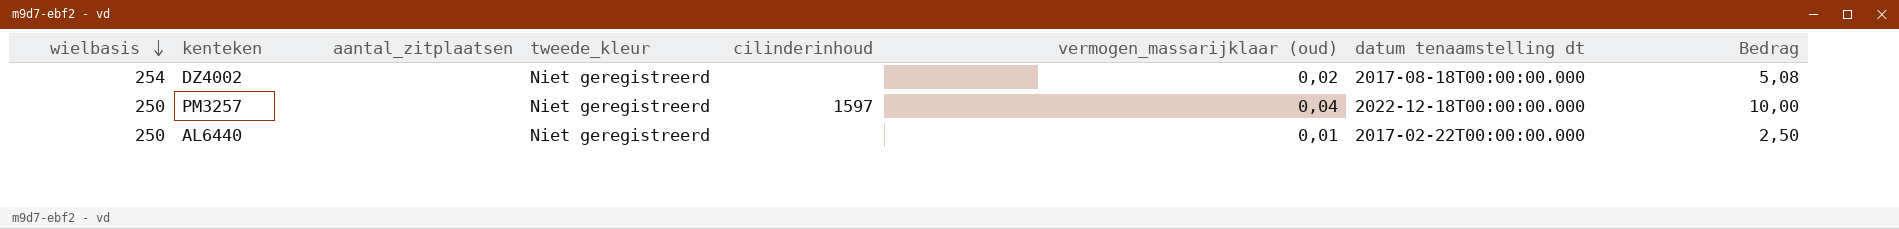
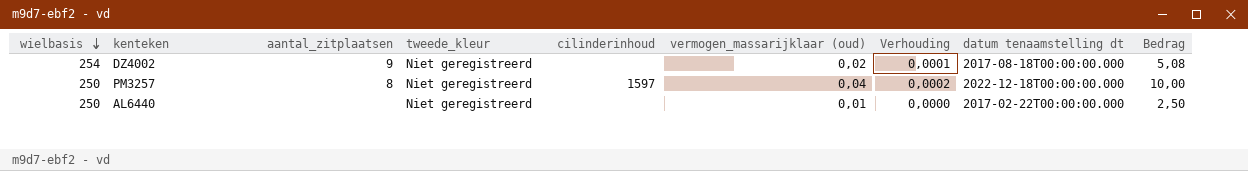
column Verhouding | formula: none -> [vermogen_massarijklaar (oud)] / [wielbasis]
DZ4002 | aantal_zitplaatsen: none -> 9
PM3257 | aantal_zitplaatsen: none -> 8

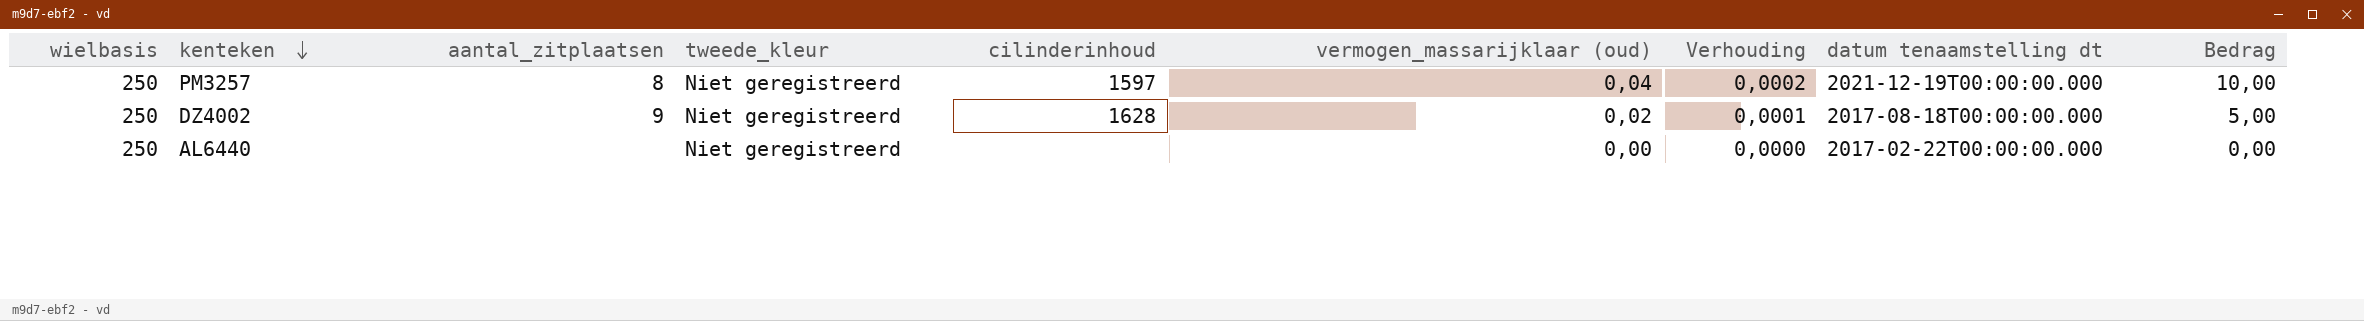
row order: wielbasis descending -> kenteken descending
PM3257 | datum tenaamstelling dt: 2022-12-18T00:00:00.000 -> 2021-12-19T00:00:00.000
DZ4002 | wielbasis: 254 -> 250
DZ4002 | cilinderinhoud: none -> 1628
DZ4002 | Bedrag: 5,08 -> 5,00
AL6440 | vermogen_massarijklaar (oud): 0,01 -> 0,00
AL6440 | Bedrag: 2,50 -> 0,00

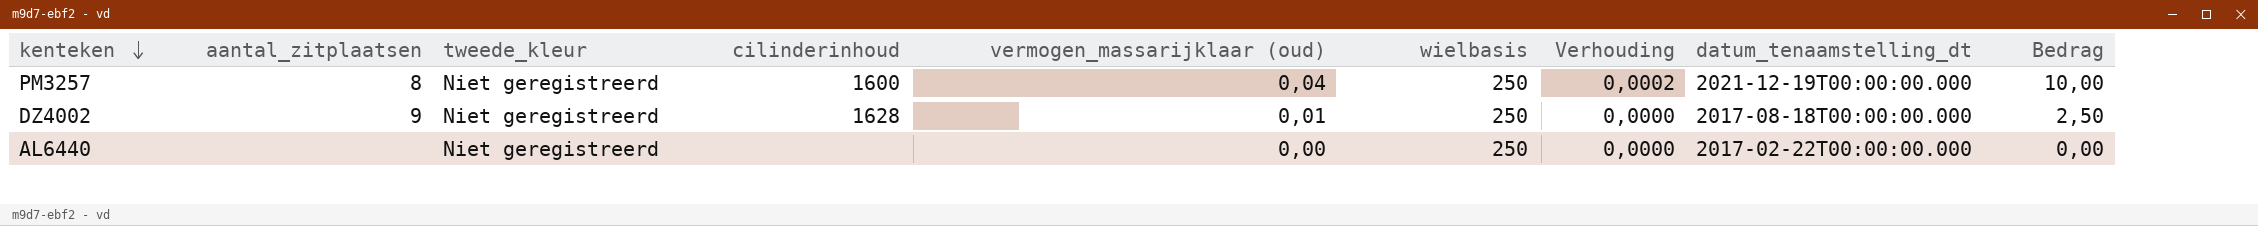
column wielbasis | position: 1 -> 6
column name: datum tenaamstelling dt -> datum_tenaamstelling_dt
PM3257 | cilinderinhoud: 1597 -> 1600
DZ4002 | vermogen_massarijklaar (oud): 0,02 -> 0,01
DZ4002 | Verhouding: 0,0001 -> 0,0000
DZ4002 | Bedrag: 5,00 -> 2,50

